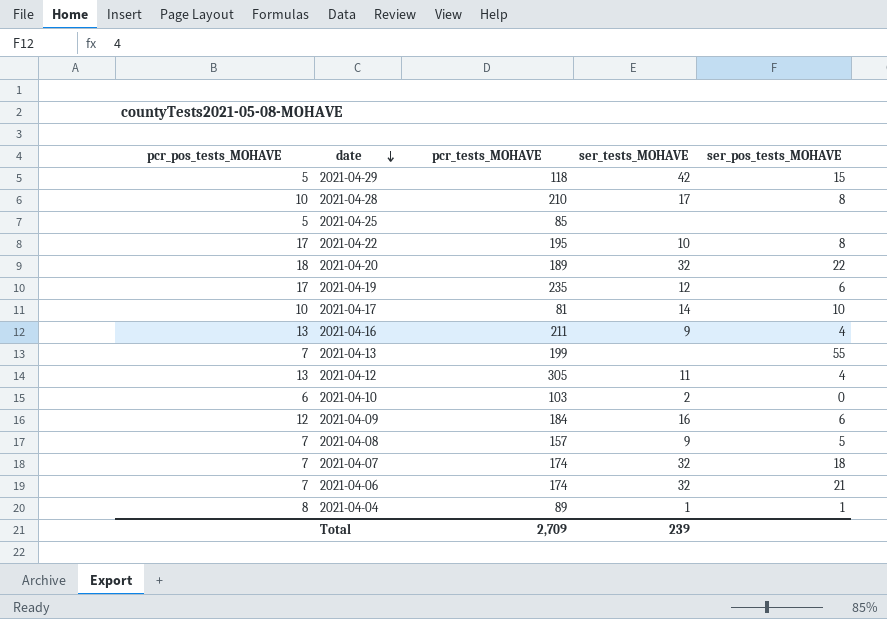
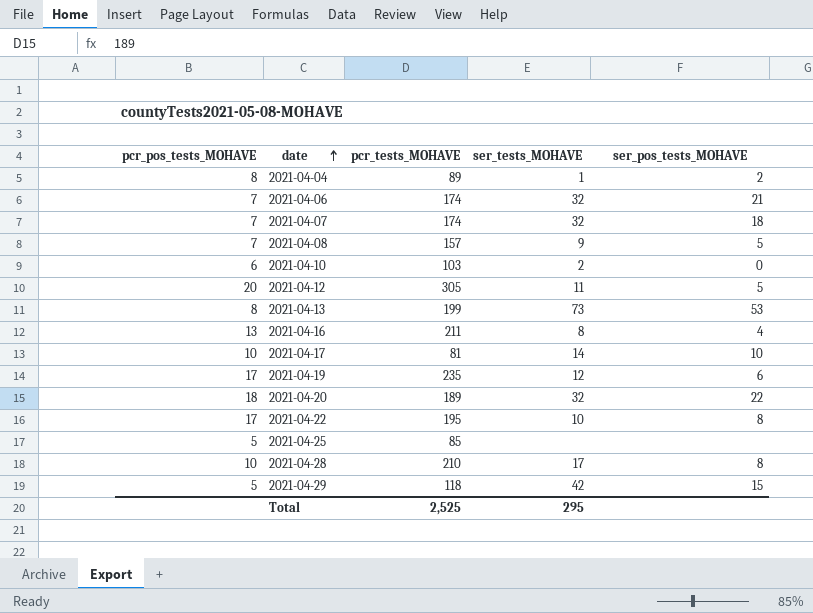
row order: date descending -> date ascending
row 2021-04-09: 12 | 184 | 16 | 6 -> none
2021-04-04 | ser_pos_tests_MOHAVE: 1 -> 2
2021-04-12 | pcr_pos_tests_MOHAVE: 13 -> 20
2021-04-12 | ser_pos_tests_MOHAVE: 4 -> 5
2021-04-13 | pcr_pos_tests_MOHAVE: 7 -> 8
2021-04-13 | ser_tests_MOHAVE: none -> 73
2021-04-13 | ser_pos_tests_MOHAVE: 55 -> 53
2021-04-16 | ser_tests_MOHAVE: 9 -> 8
Total | pcr_tests_MOHAVE: 2,709 -> 2,525
Total | ser_tests_MOHAVE: 239 -> 295

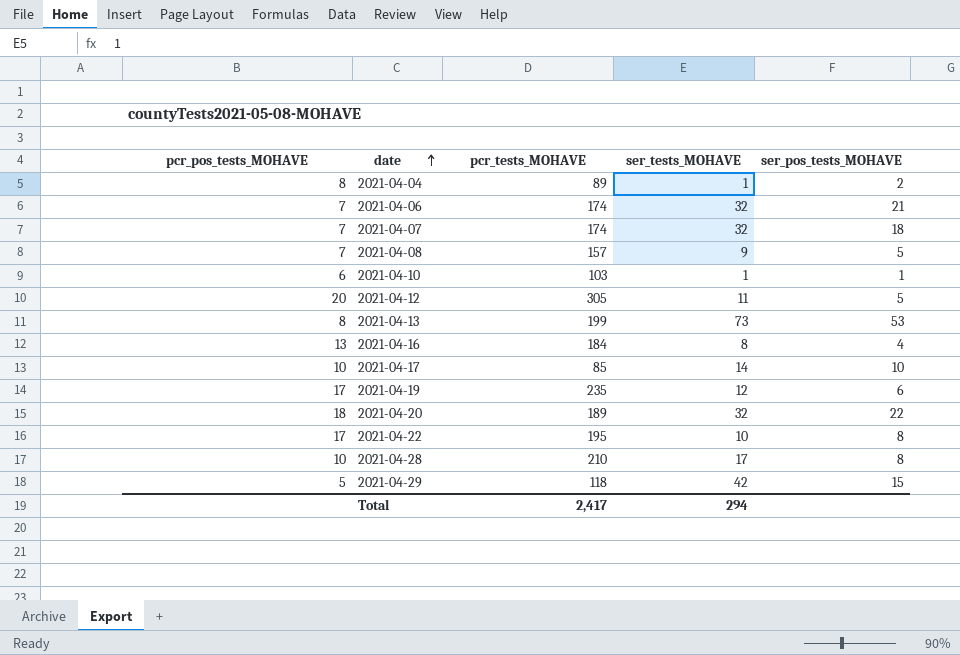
row 2021-04-25: 5 | 85 | none | none -> none
2021-04-10 | ser_tests_MOHAVE: 2 -> 1
2021-04-10 | ser_pos_tests_MOHAVE: 0 -> 1
2021-04-16 | pcr_tests_MOHAVE: 211 -> 184
2021-04-17 | pcr_tests_MOHAVE: 81 -> 85
Total | pcr_tests_MOHAVE: 2,525 -> 2,417
Total | ser_tests_MOHAVE: 295 -> 294

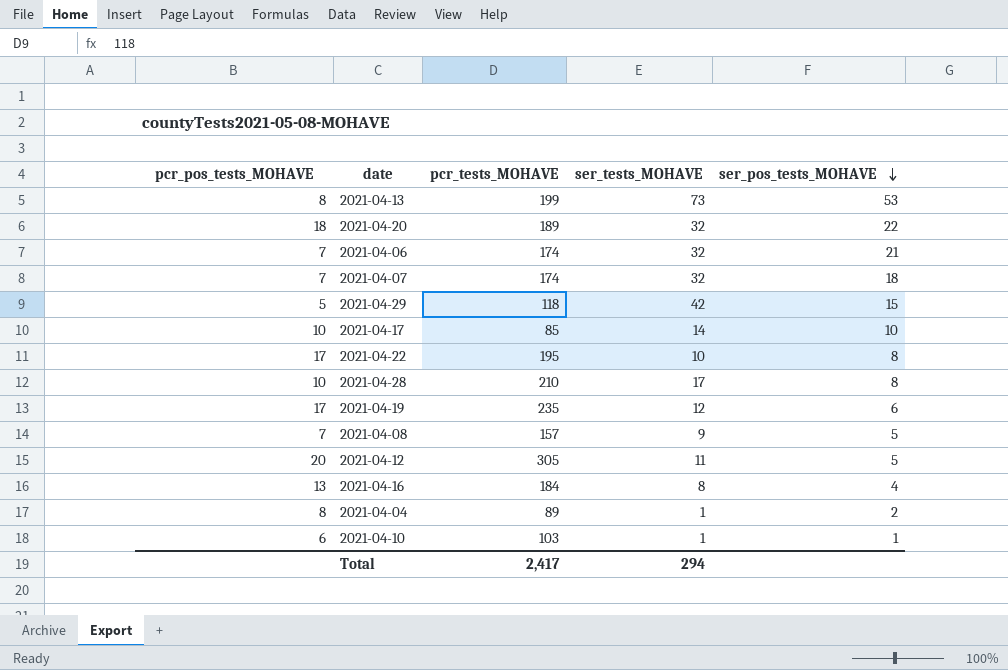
row order: date ascending -> ser_pos_tests_MOHAVE descending

